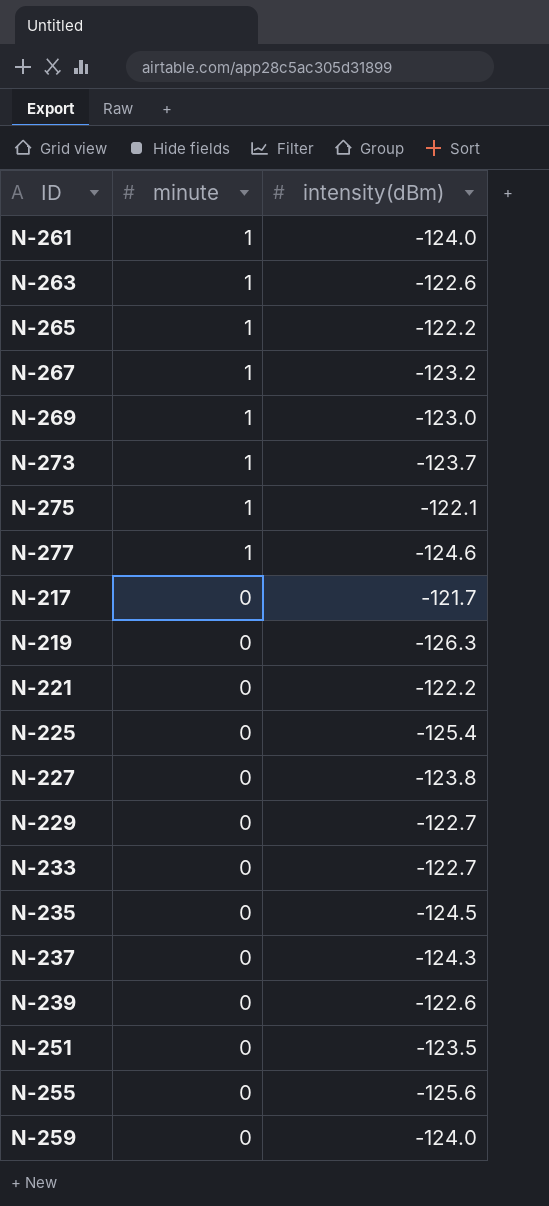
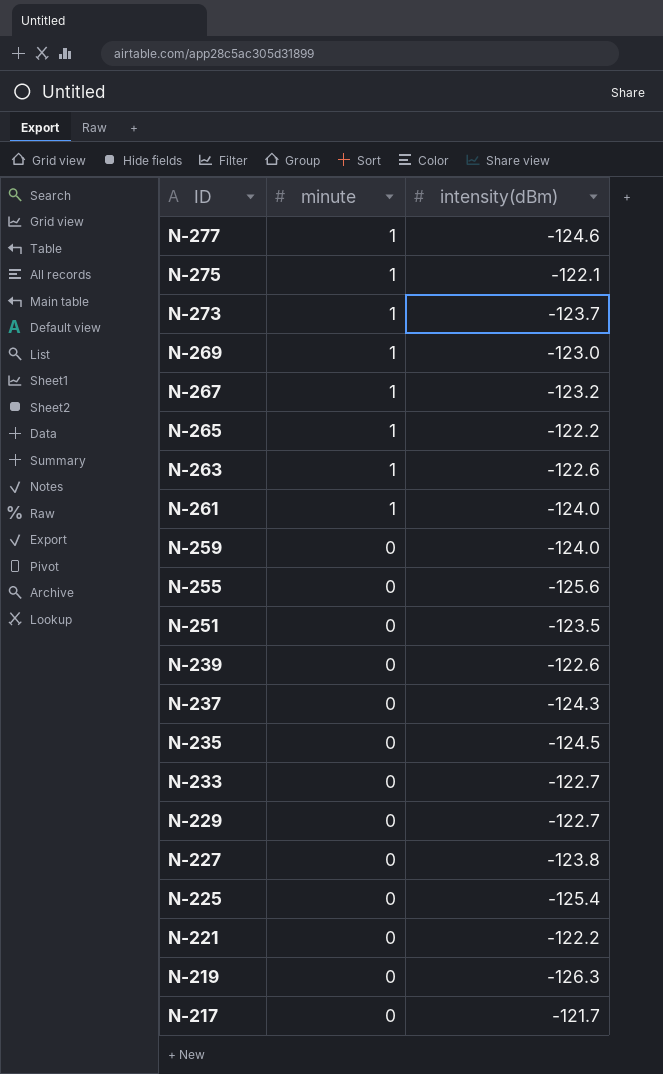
row order: minute descending -> ID descending

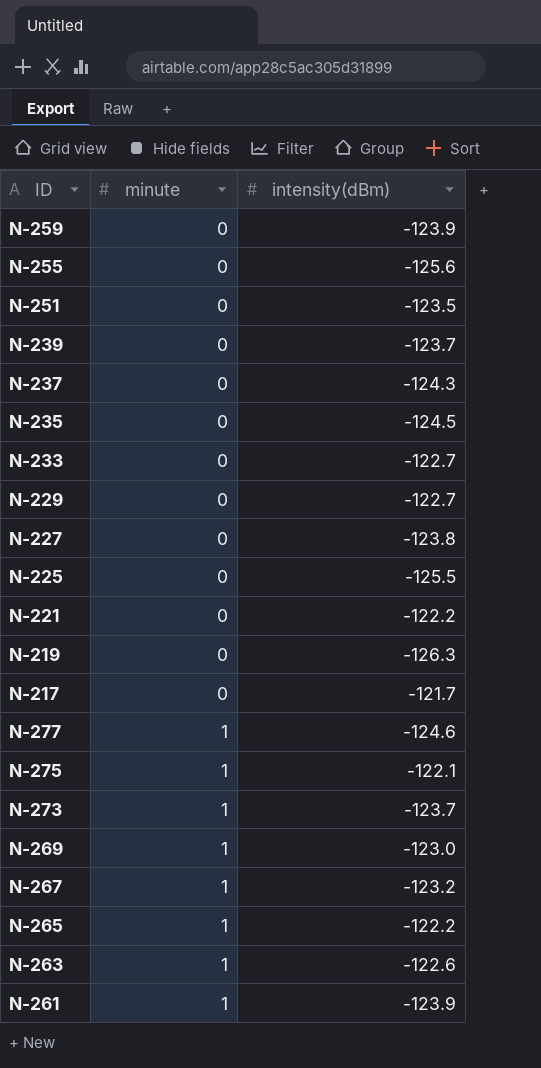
row order: ID descending -> minute ascending
N-259 | intensity(dBm): -124.0 -> -123.9
N-239 | intensity(dBm): -122.6 -> -123.7
N-225 | intensity(dBm): -125.4 -> -125.5
N-261 | intensity(dBm): -124.0 -> -123.9

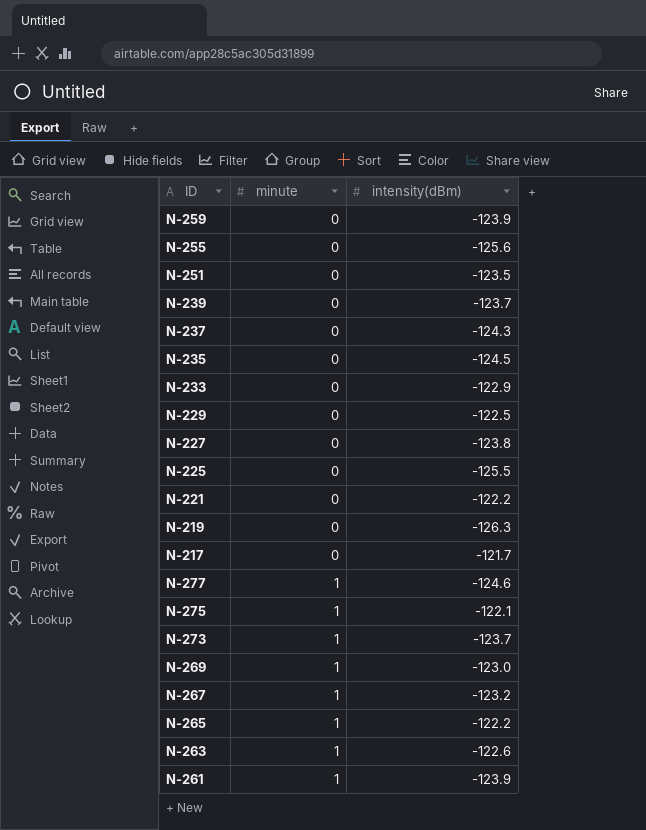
N-233 | intensity(dBm): -122.7 -> -122.9
N-229 | intensity(dBm): -122.7 -> -122.5

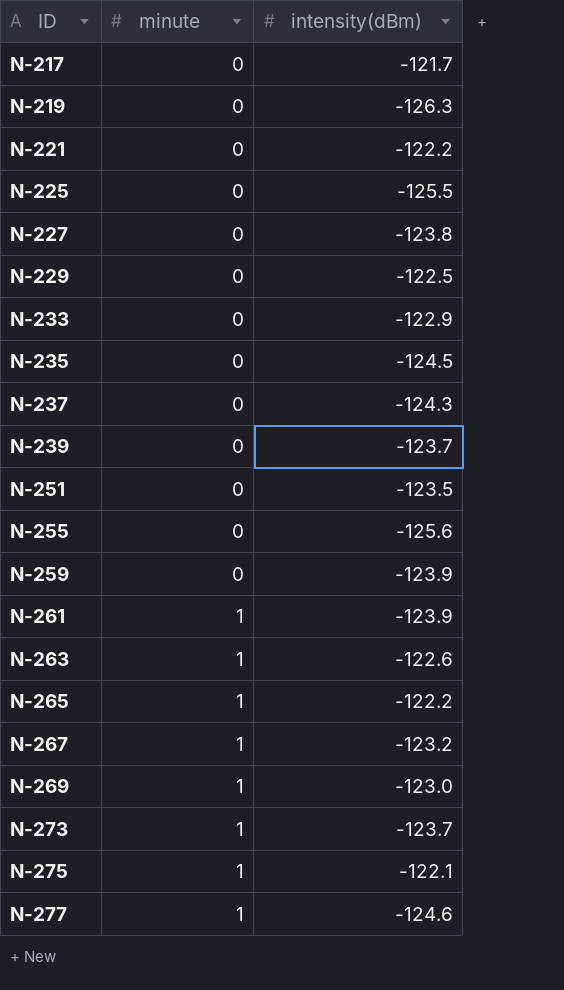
row order: minute ascending -> ID ascending

